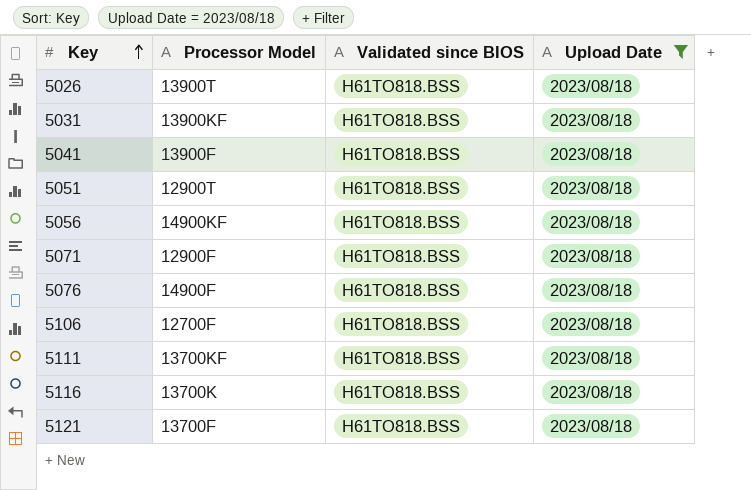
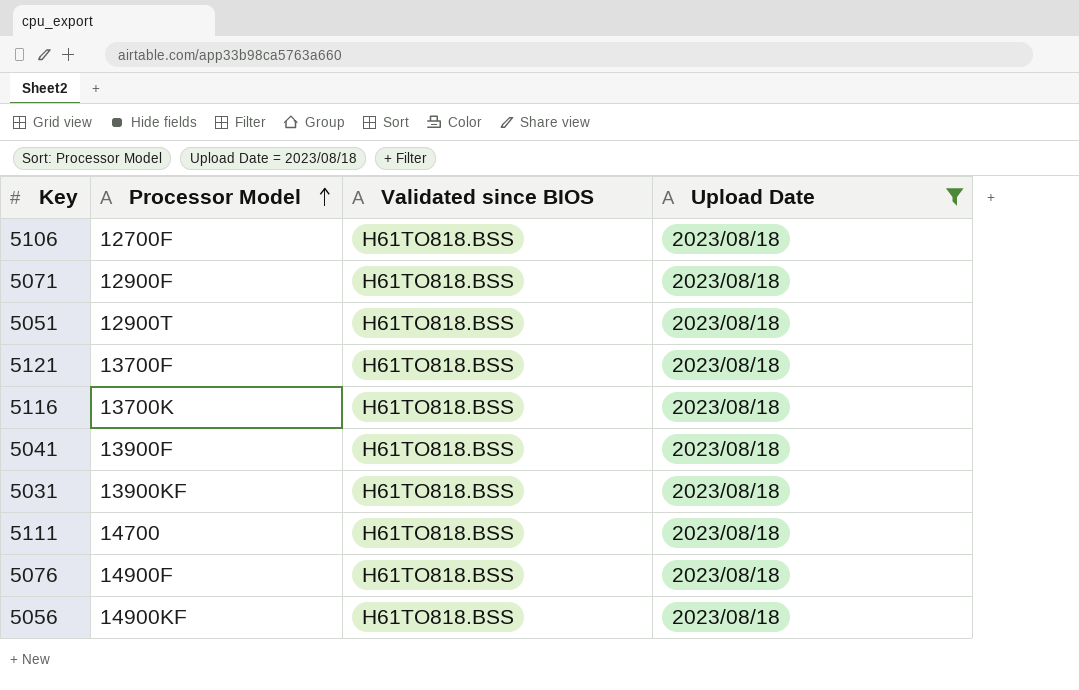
row order: Key ascending -> Processor Model ascending
row 5026: 13900T | H61TO818.BSS | 2023/08/18 -> none
5111 | Processor Model: 13700KF -> 14700

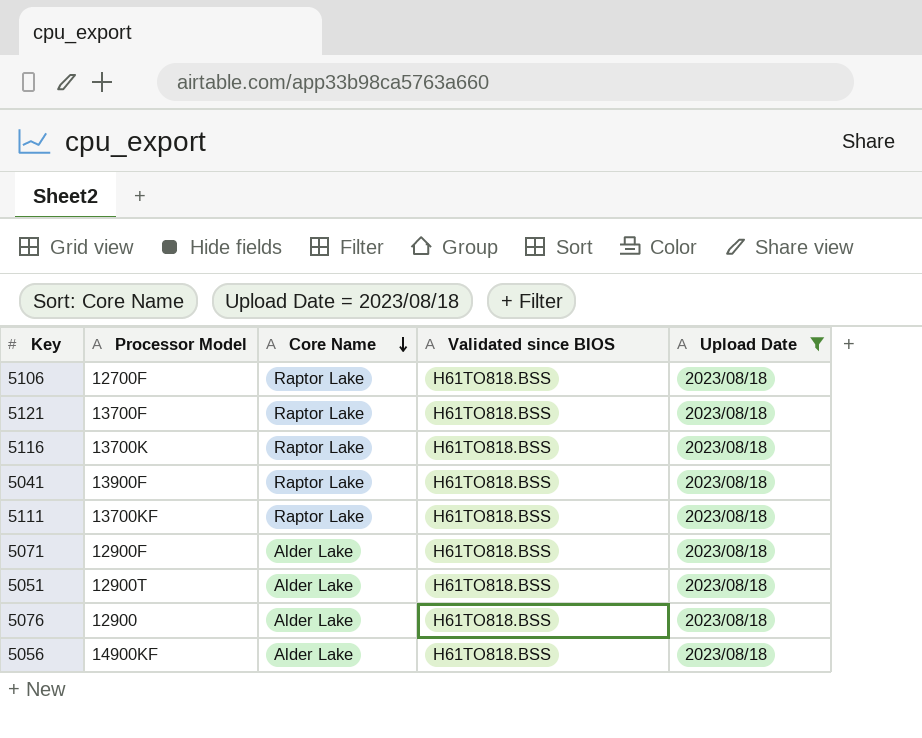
row order: Processor Model ascending -> Core Name descending
column Core Name | position: none -> 3
row 5031: 13900KF | H61TO818.BSS | 2023/08/18 -> none
5111 | Processor Model: 14700 -> 13700KF
5076 | Processor Model: 14900F -> 12900

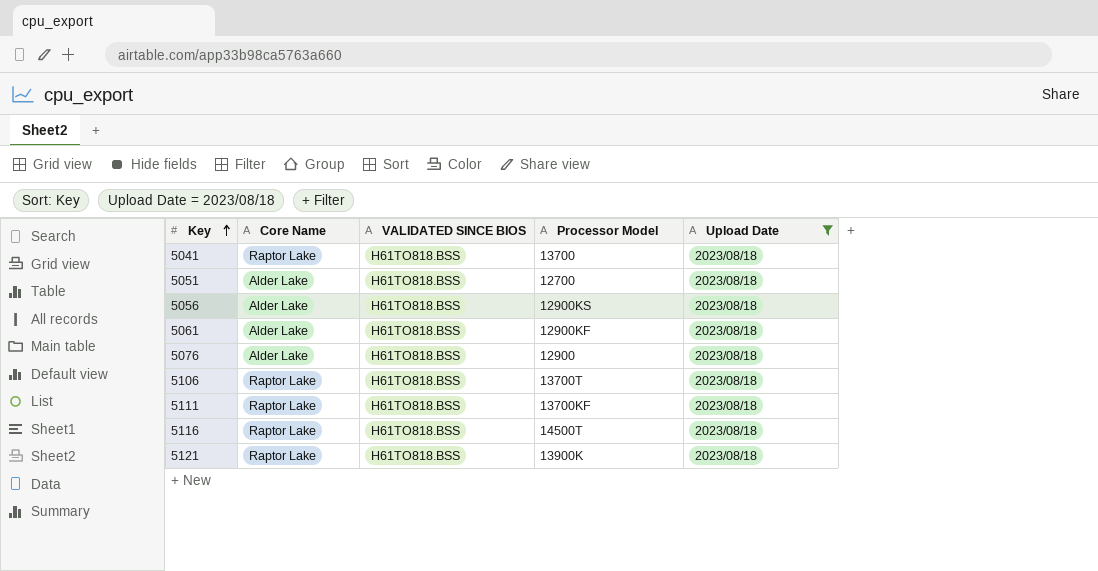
row order: Core Name descending -> Key ascending
column name: Validated since BIOS -> VALIDATED SINCE BIOS
column Processor Model | position: 2 -> 4
row 5071: 12900F | Alder Lake | H61TO818.BSS | 2023/08/18 -> none
5041 | Processor Model: 13900F -> 13700
5051 | Processor Model: 12900T -> 12700
5056 | Processor Model: 14900KF -> 12900KS
row 5061: none -> Alder Lake | H61TO818.BSS | 12900KF | 2023/08/18
5106 | Processor Model: 12700F -> 13700T
5116 | Processor Model: 13700K -> 14500T
5121 | Processor Model: 13700F -> 13900K

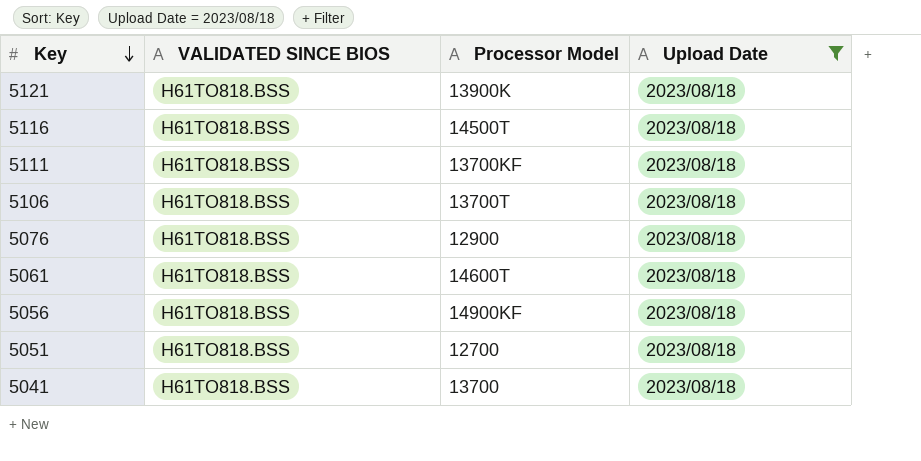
row order: Key ascending -> Key descending
column Core Name | position: 2 -> none
5061 | Processor Model: 12900KF -> 14600T
5056 | Processor Model: 12900KS -> 14900KF

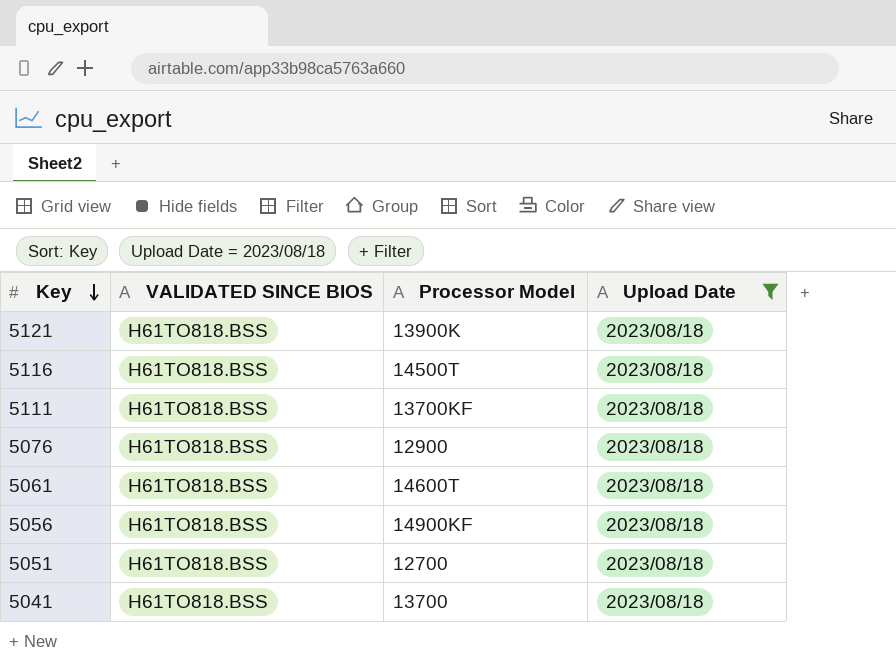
row 5106: H61TO818.BSS | 13700T | 2023/08/18 -> none

